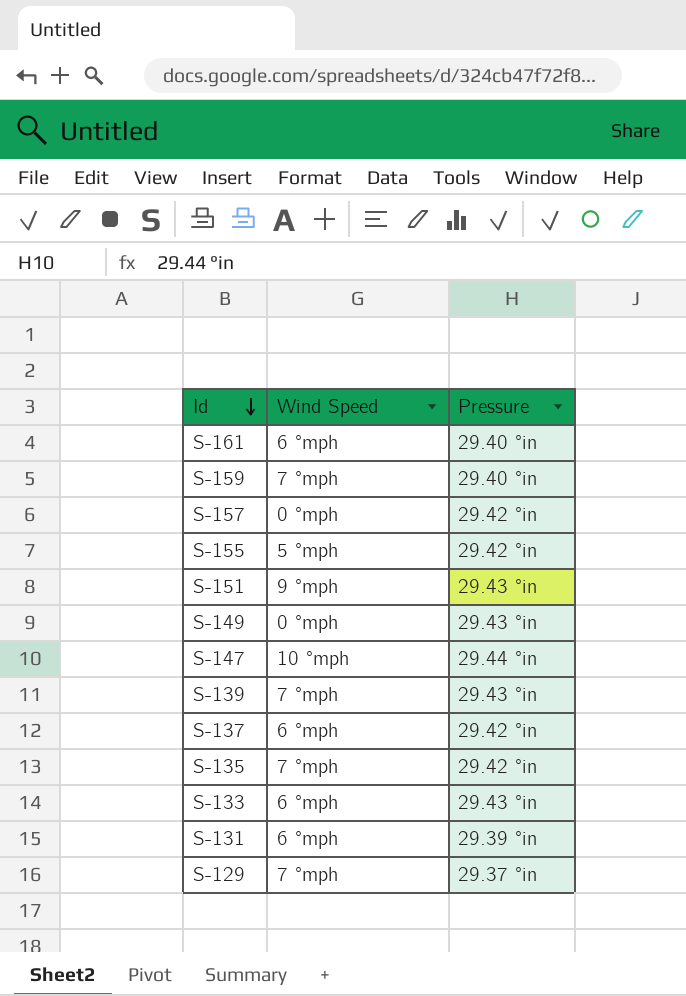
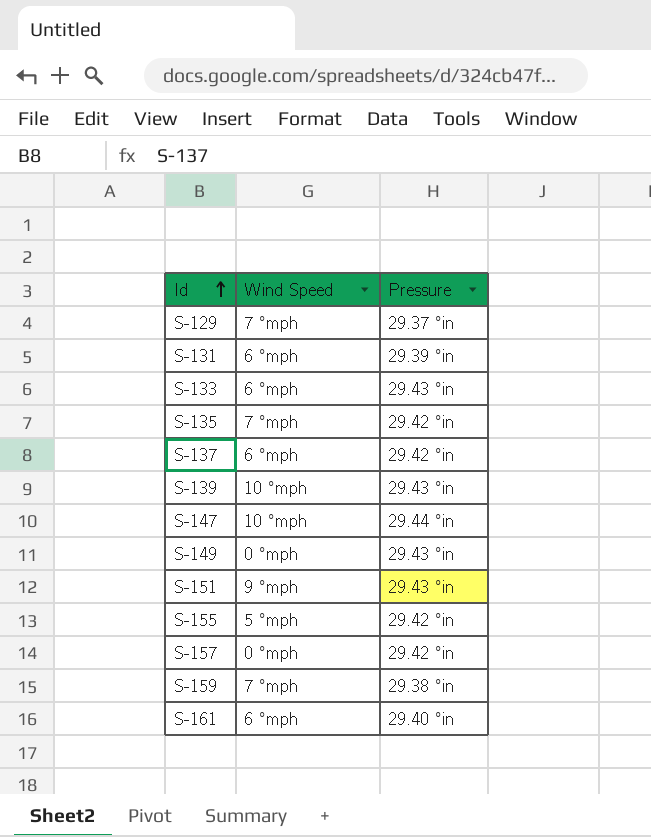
row order: Id descending -> Id ascending
S-139 | Wind Speed: 7 °mph -> 10 °mph
S-159 | Pressure: 29.40 °in -> 29.38 °in

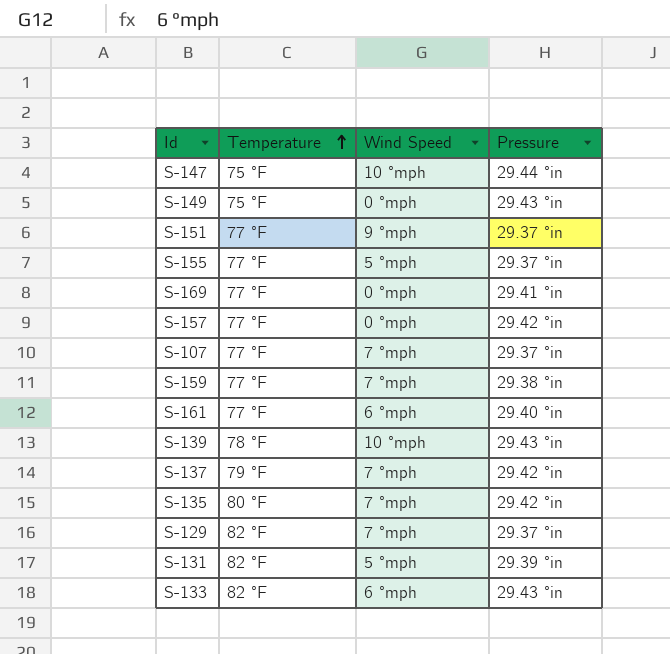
row order: Id ascending -> Temperature ascending
column Temperature | position: none -> 2
S-151 | Pressure: 29.43 °in -> 29.37 °in
S-155 | Pressure: 29.42 °in -> 29.37 °in
row S-169: none -> 77 °F | 0 °mph | 29.41 °in
row S-107: none -> 77 °F | 7 °mph | 29.37 °in
S-137 | Wind Speed: 6 °mph -> 7 °mph
S-131 | Wind Speed: 6 °mph -> 5 °mph

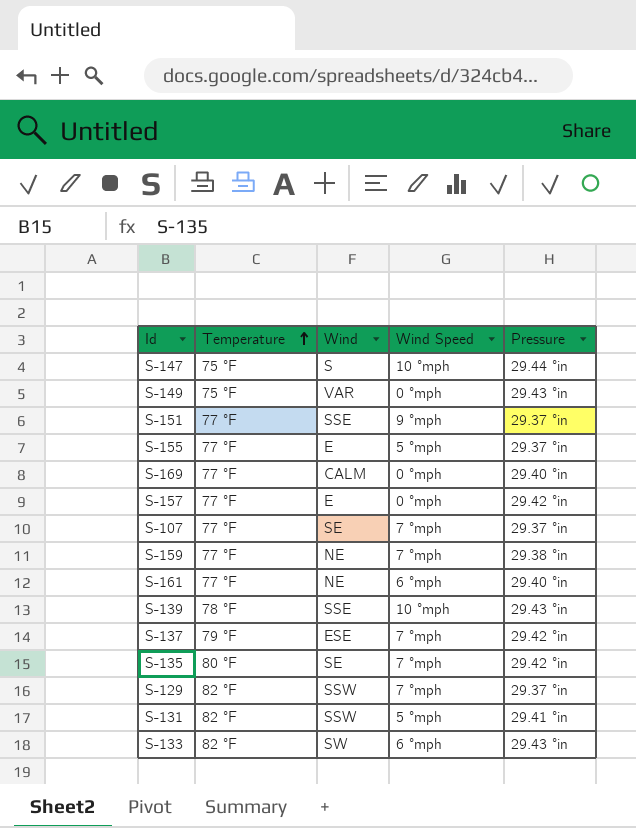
column Wind | position: none -> 3
S-169 | Pressure: 29.41 °in -> 29.40 °in
S-131 | Pressure: 29.39 °in -> 29.41 °in

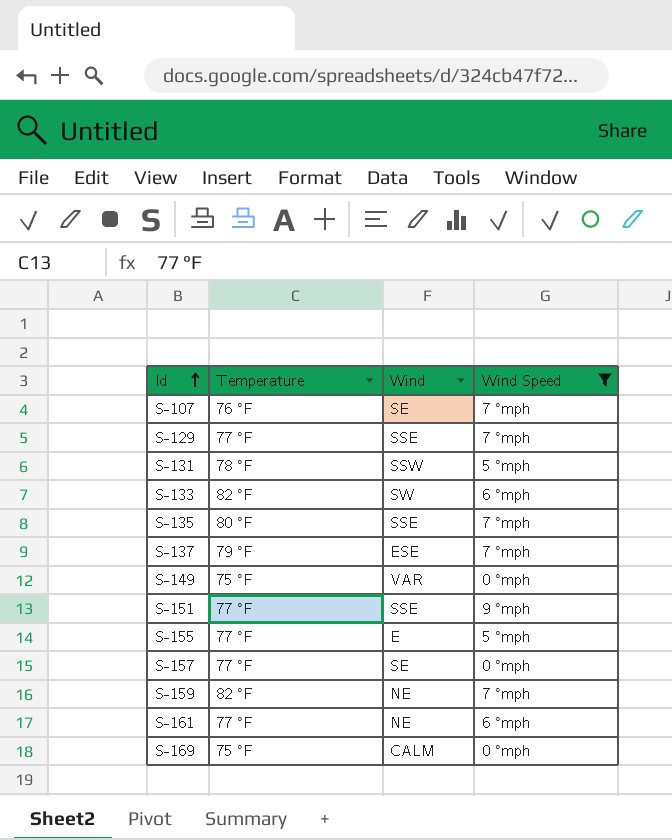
filter: none -> Wind Speed != 10 °mph
row order: Temperature ascending -> Id ascending
column Pressure | position: 5 -> none
S-107 | Temperature: 77 °F -> 76 °F
S-129 | Temperature: 82 °F -> 77 °F
S-129 | Wind: SSW -> SSE
S-131 | Temperature: 82 °F -> 78 °F
S-135 | Wind: SE -> SSE
S-157 | Wind: E -> SE
S-159 | Temperature: 77 °F -> 82 °F
S-169 | Temperature: 77 °F -> 75 °F

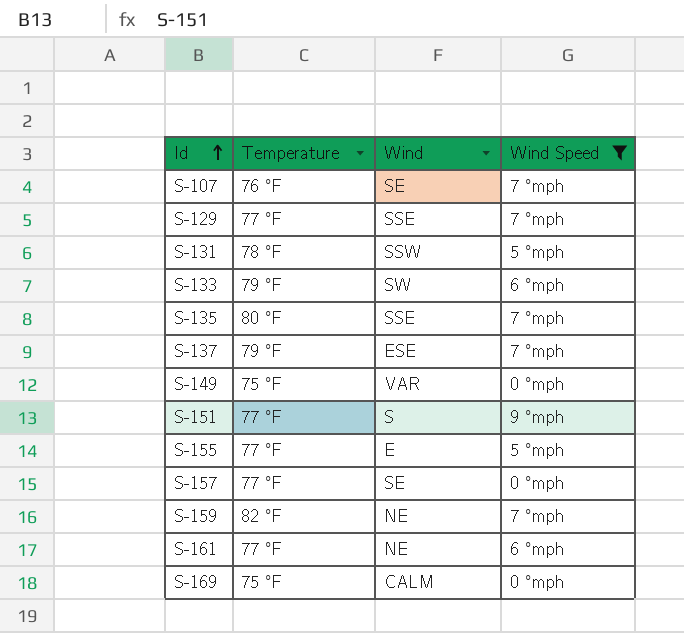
S-133 | Temperature: 82 °F -> 79 °F
S-151 | Wind: SSE -> S

